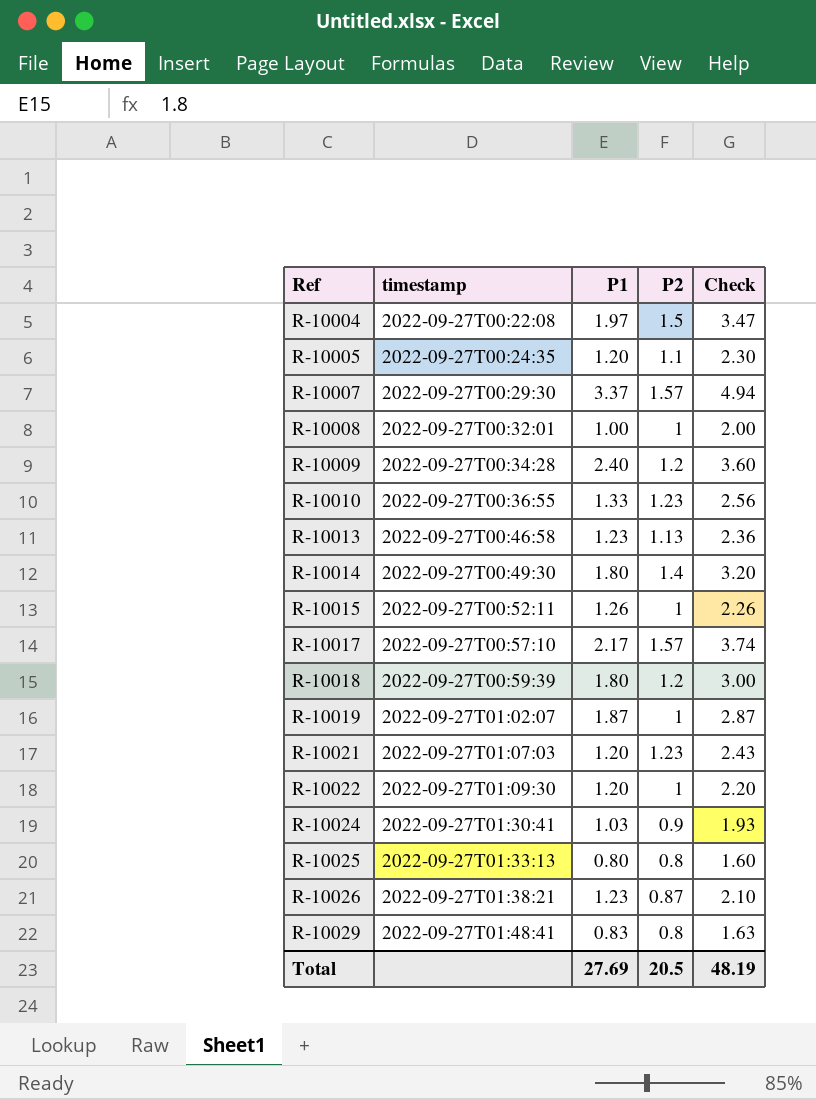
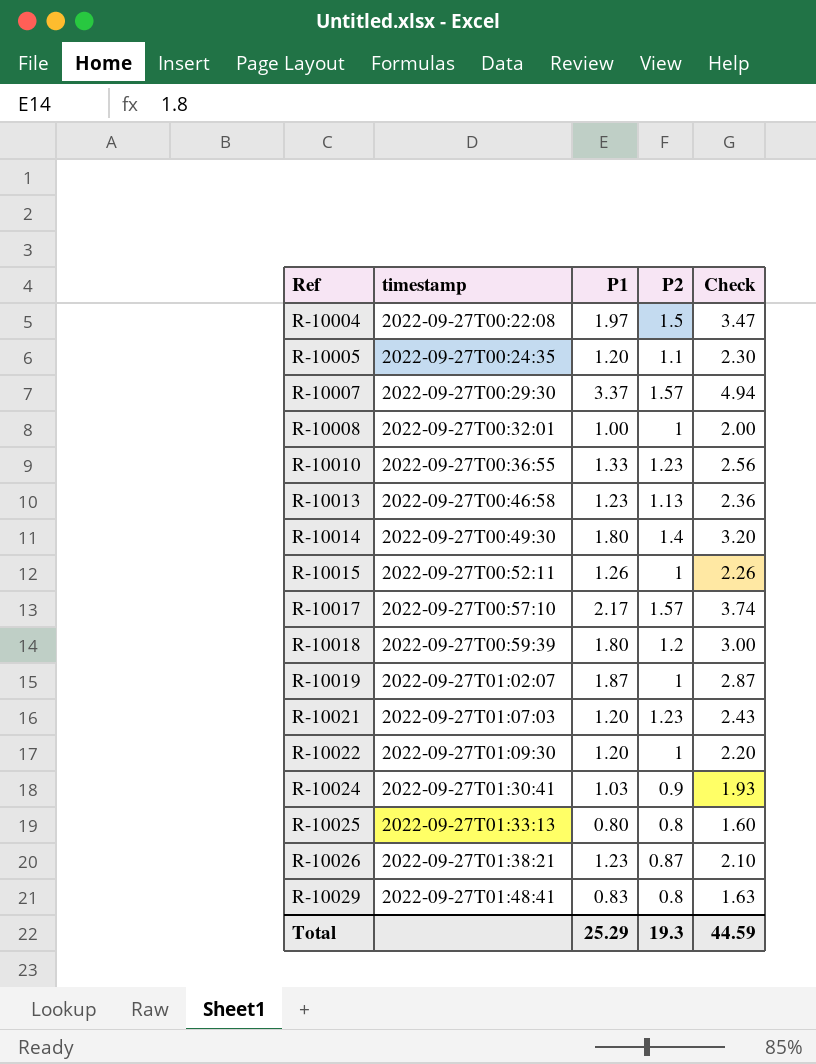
row R-10009: 2022-09-27T00:34:28 | 2.40 | 1.2 | 3.60 -> none
Total | P1: 27.69 -> 25.29
Total | P2: 20.5 -> 19.3
Total | Check: 48.19 -> 44.59

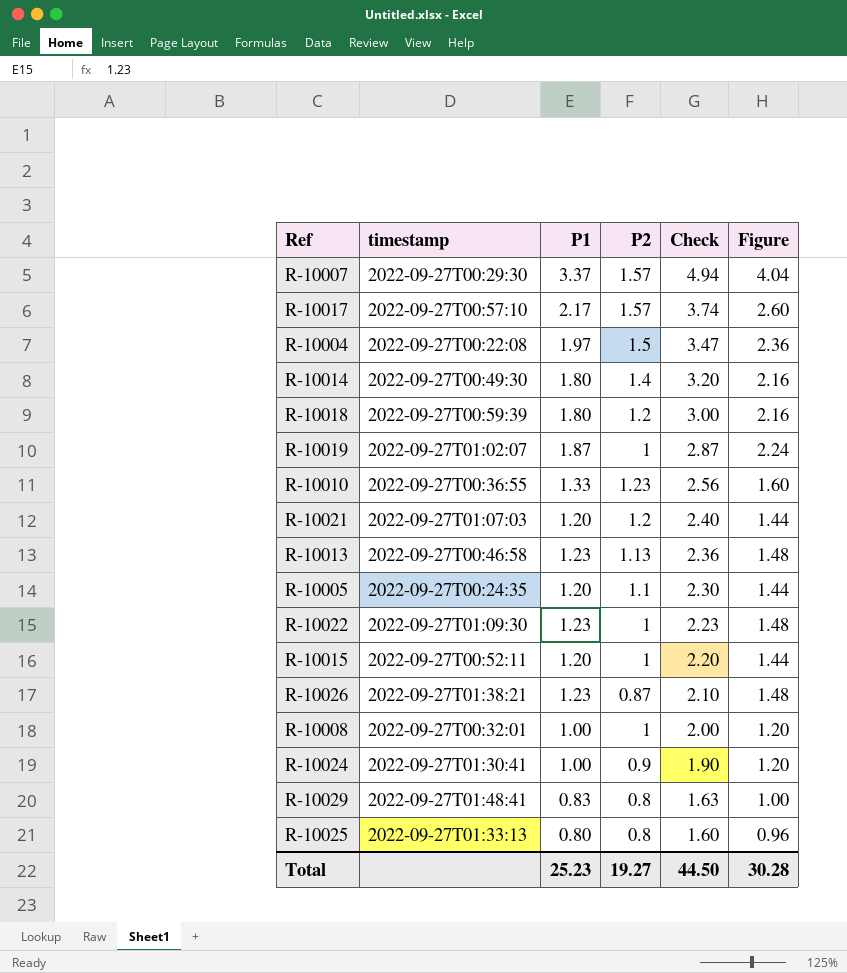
row order: Ref ascending -> Check descending
column Figure | formula: none -> [P1] * 1.2
R-10021 | P2: 1.23 -> 1.2
R-10021 | Check: 2.43 -> 2.40
R-10022 | P1: 1.20 -> 1.23
R-10022 | Check: 2.20 -> 2.23
R-10015 | P1: 1.26 -> 1.20
R-10015 | Check: 2.26 -> 2.20
R-10024 | P1: 1.03 -> 1.00
R-10024 | Check: 1.93 -> 1.90
Total | P1: 25.29 -> 25.23
Total | P2: 19.3 -> 19.27
Total | Check: 44.59 -> 44.50

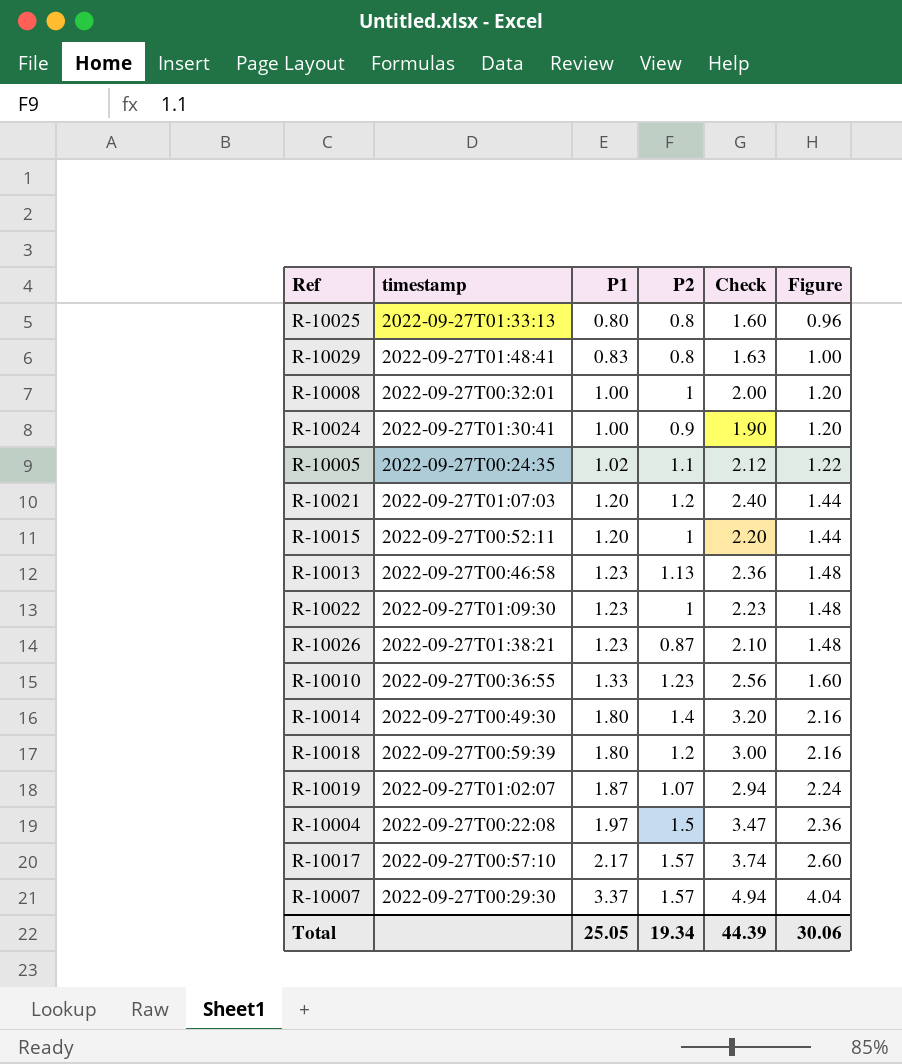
row order: Check descending -> P1 ascending
R-10005 | P1: 1.20 -> 1.02
R-10005 | Check: 2.30 -> 2.12
R-10005 | Figure: 1.44 -> 1.22
R-10019 | P2: 1 -> 1.07
R-10019 | Check: 2.87 -> 2.94
Total | P1: 25.23 -> 25.05
Total | P2: 19.27 -> 19.34
Total | Check: 44.50 -> 44.39
Total | Figure: 30.28 -> 30.06

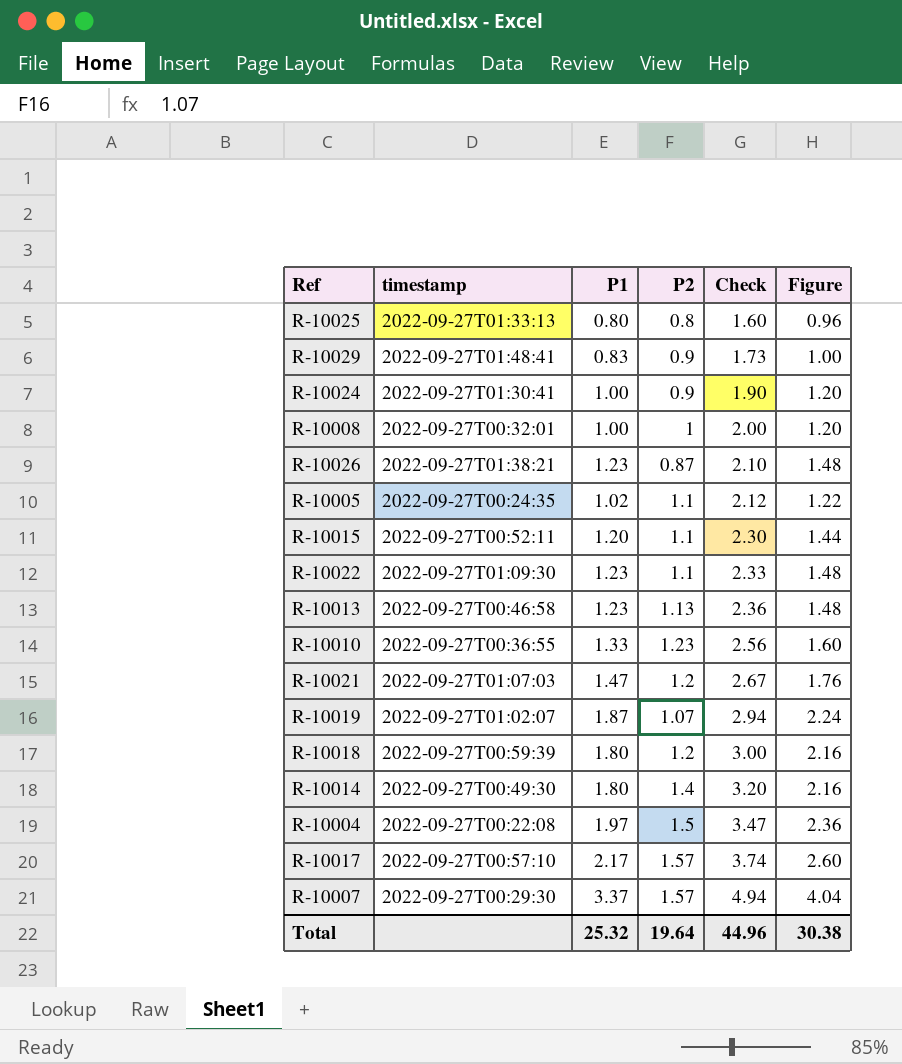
row order: P1 ascending -> Check ascending
R-10029 | P2: 0.8 -> 0.9
R-10029 | Check: 1.63 -> 1.73
R-10015 | P2: 1 -> 1.1
R-10015 | Check: 2.20 -> 2.30
R-10022 | P2: 1 -> 1.1
R-10022 | Check: 2.23 -> 2.33
R-10021 | P1: 1.20 -> 1.47
R-10021 | Check: 2.40 -> 2.67
R-10021 | Figure: 1.44 -> 1.76
Total | P1: 25.05 -> 25.32
Total | P2: 19.34 -> 19.64
Total | Check: 44.39 -> 44.96
Total | Figure: 30.06 -> 30.38

